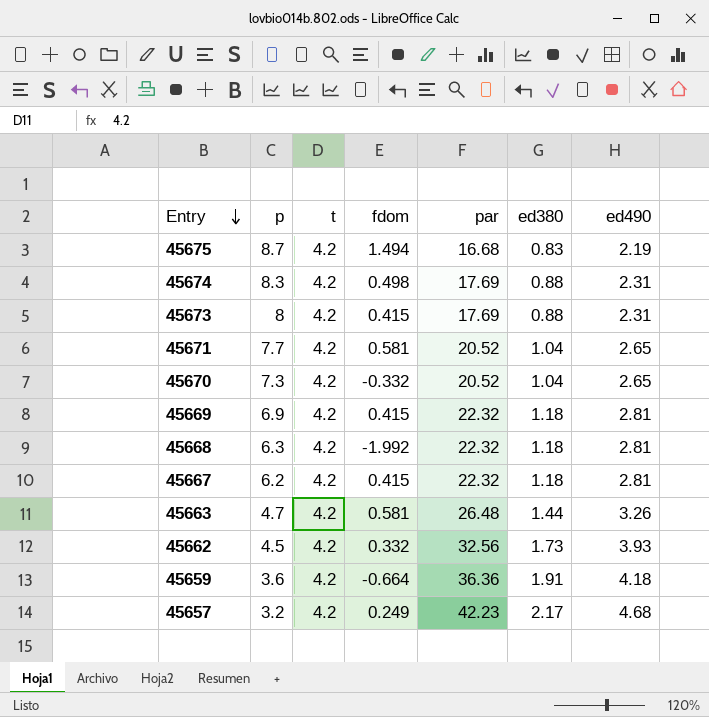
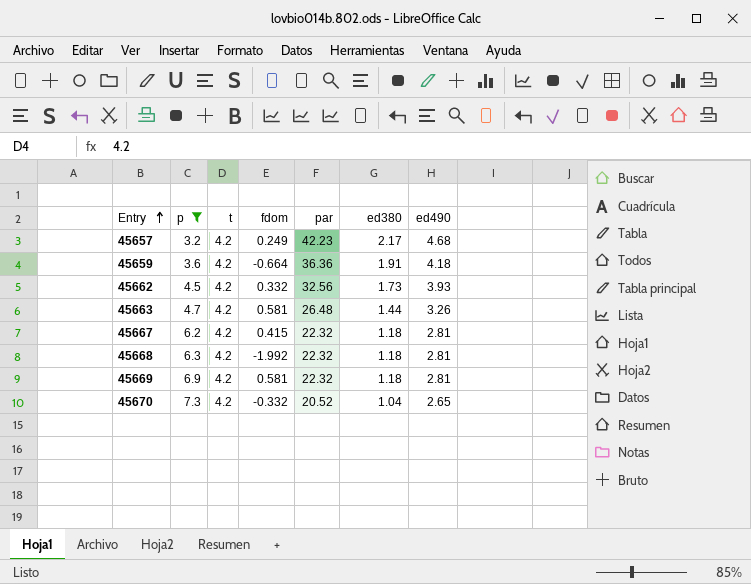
filter: none -> p <= 7.3
row order: Entry descending -> Entry ascending
45669 | fdom: 0.415 -> 0.581

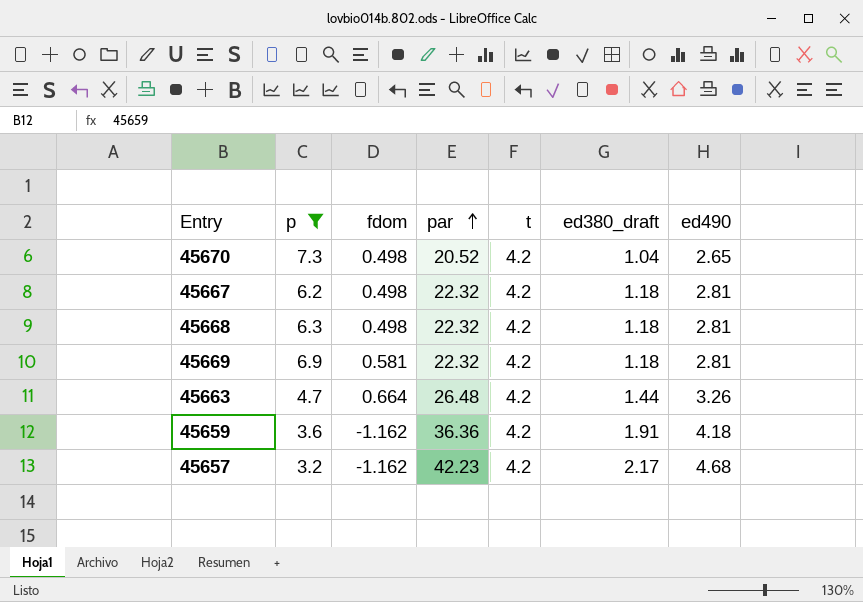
row order: Entry ascending -> par ascending
column t | position: 3 -> 5
column name: ed380 -> ed380_draft
row 45662: 4.5 | 4.2 | 0.332 | 32.56 | 1.73 | 3.93 -> none
45670 | fdom: -0.332 -> 0.498
45667 | fdom: 0.415 -> 0.498
45668 | fdom: -1.992 -> 0.498
45663 | fdom: 0.581 -> 0.664
45659 | fdom: -0.664 -> -1.162
45657 | fdom: 0.249 -> -1.162

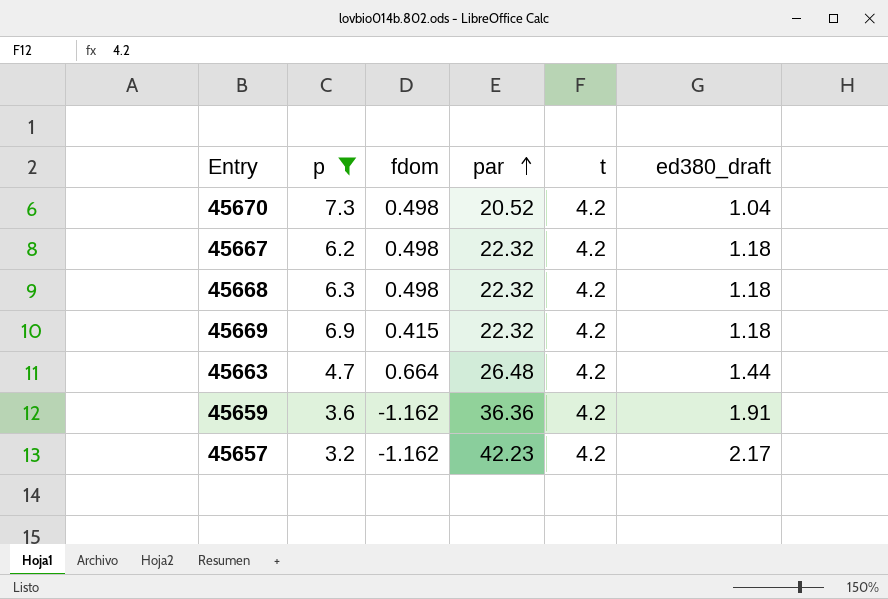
column ed490 | position: 7 -> none
45669 | fdom: 0.581 -> 0.415

